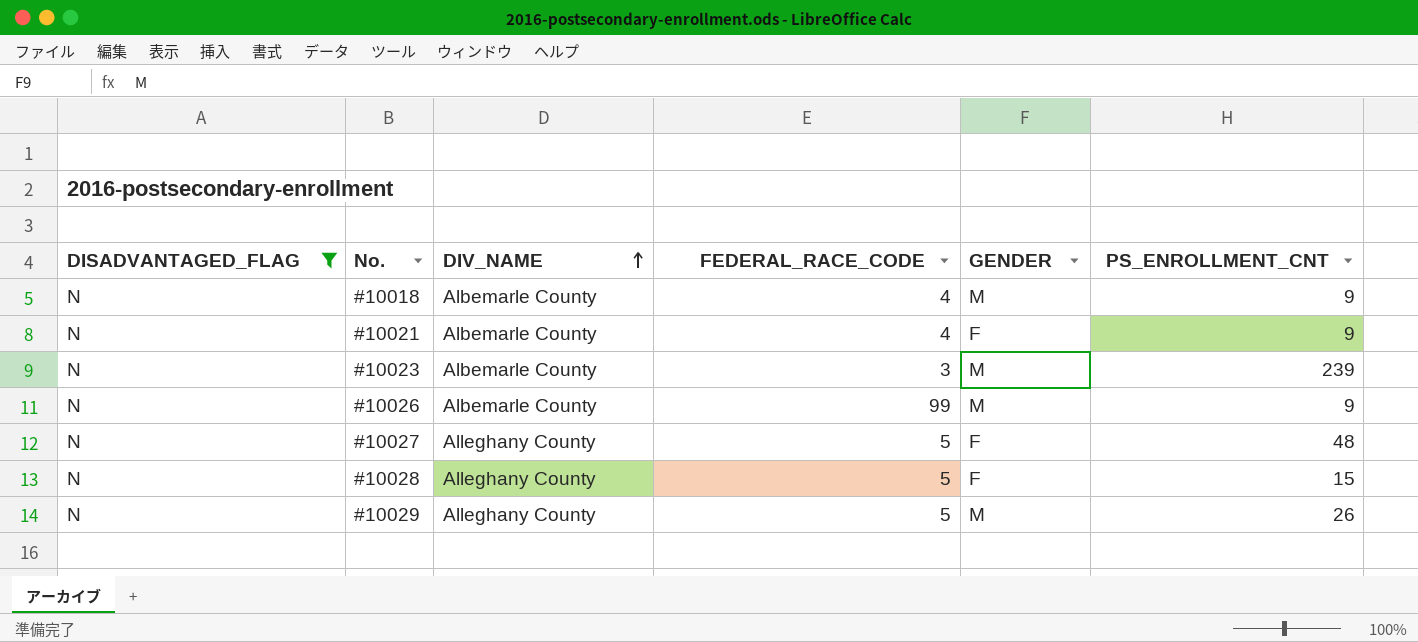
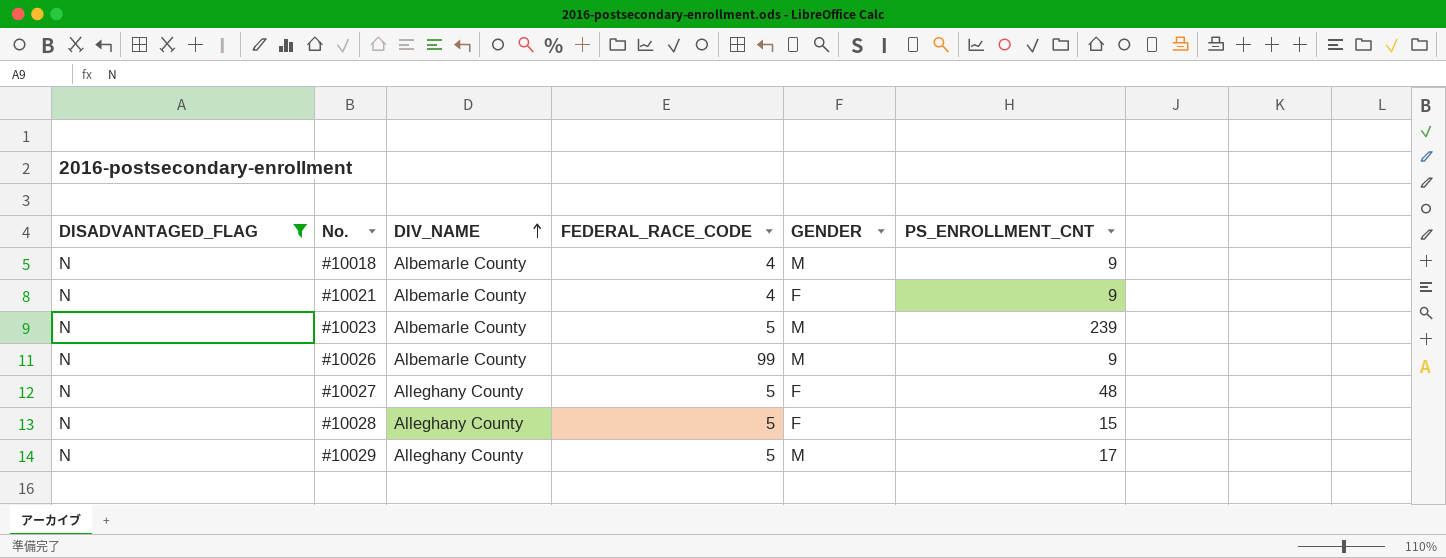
#10023 | FEDERAL_RACE_CODE: 3 -> 5
#10029 | PS_ENROLLMENT_CNT: 26 -> 17

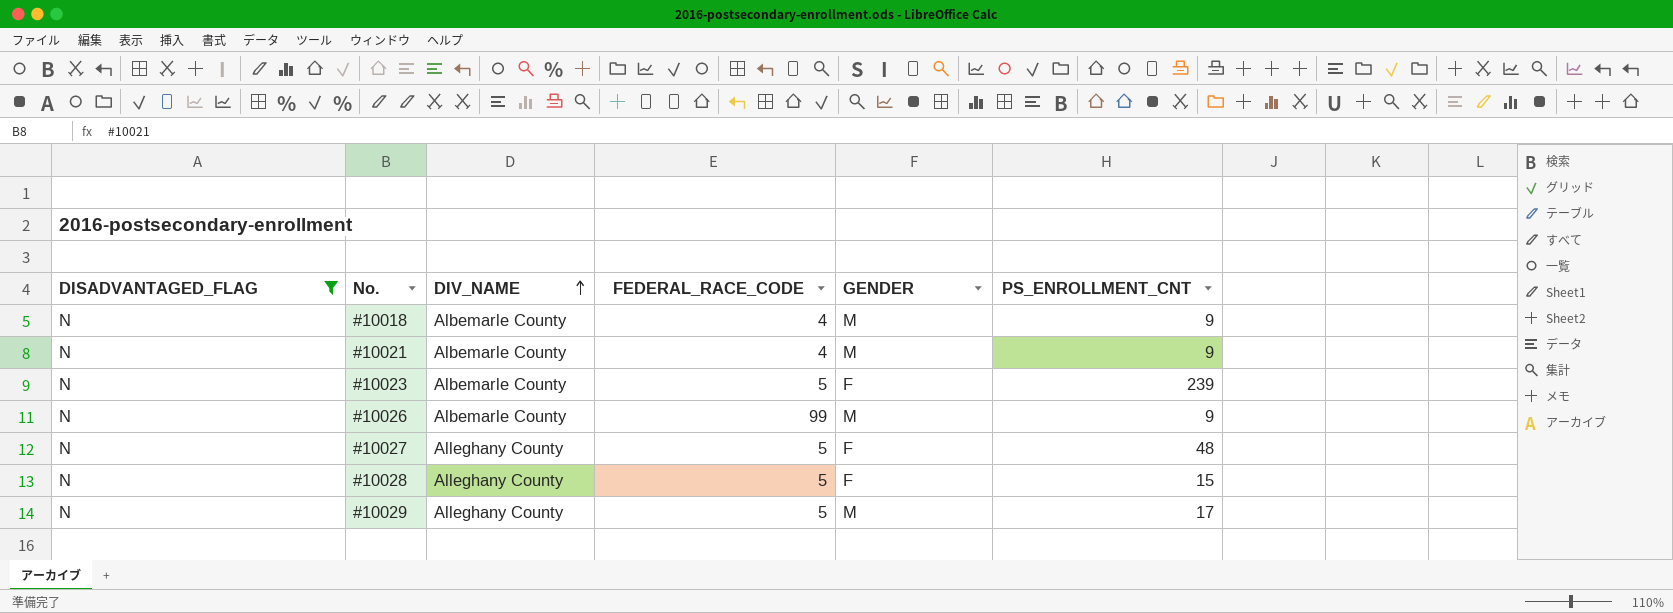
#10021 | GENDER: F -> M
#10023 | GENDER: M -> F

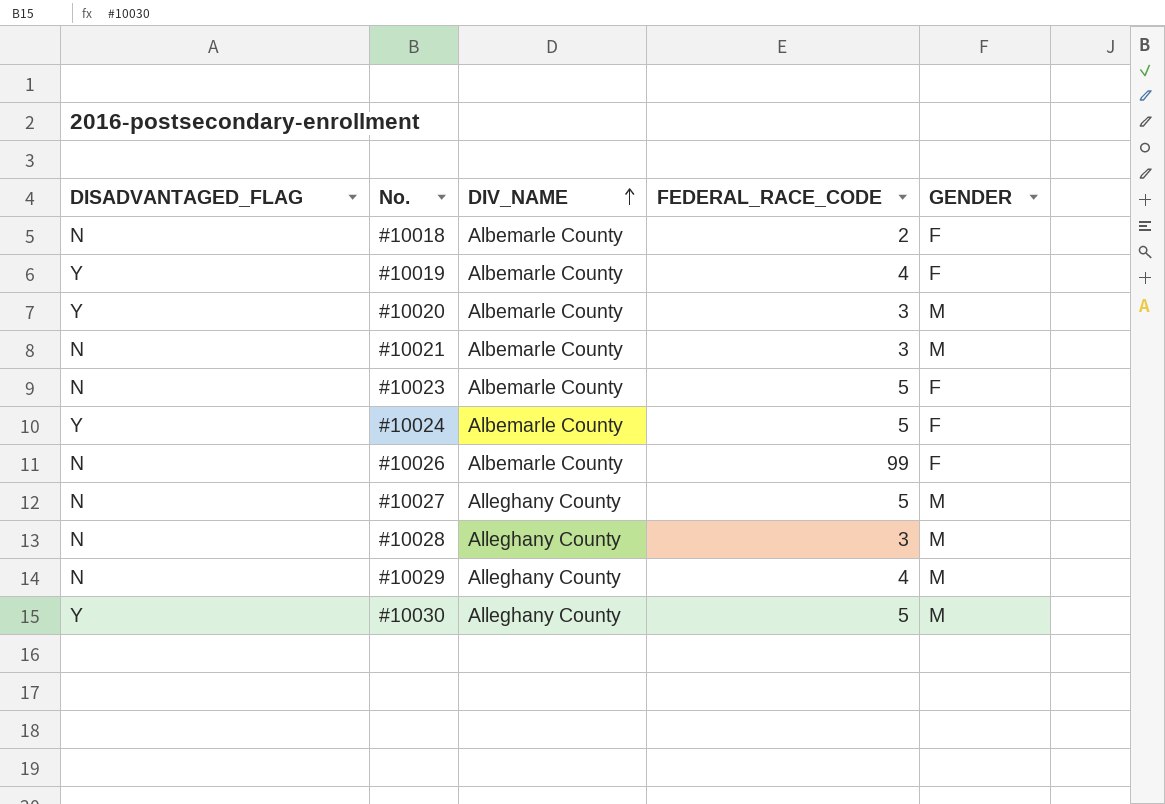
filter: DISADVANTAGED_FLAG = N -> none
column PS_ENROLLMENT_CNT | position: 6 -> none
#10018 | FEDERAL_RACE_CODE: 4 -> 2
#10018 | GENDER: M -> F
#10021 | FEDERAL_RACE_CODE: 4 -> 3
#10026 | GENDER: M -> F
#10027 | GENDER: F -> M
#10028 | FEDERAL_RACE_CODE: 5 -> 3
#10028 | GENDER: F -> M
#10029 | FEDERAL_RACE_CODE: 5 -> 4

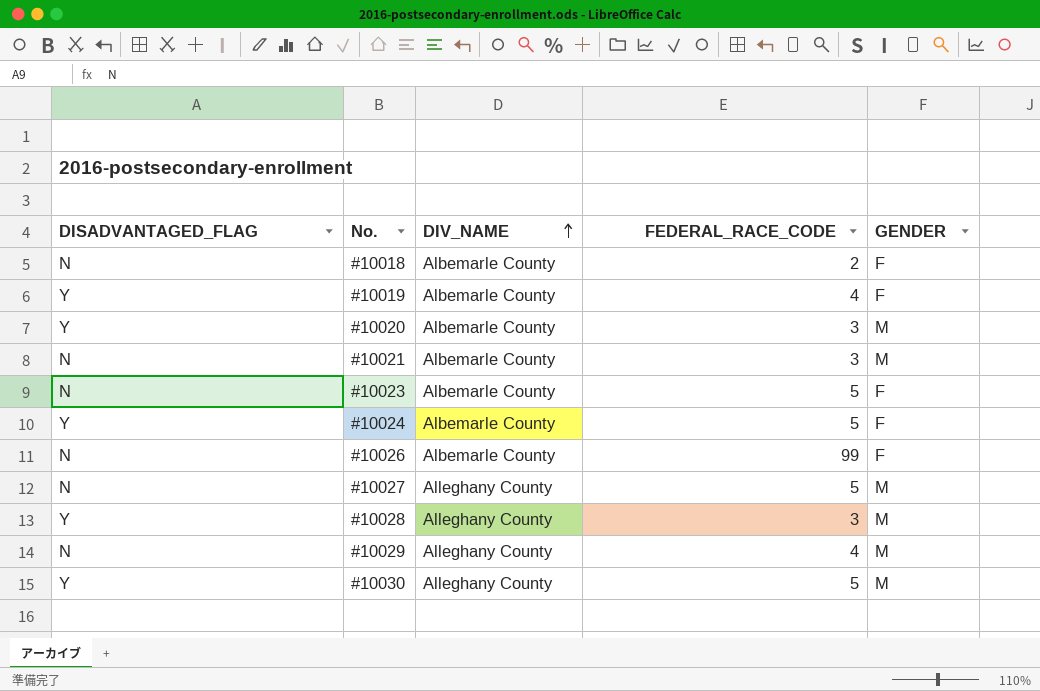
#10028 | DISADVANTAGED_FLAG: N -> Y

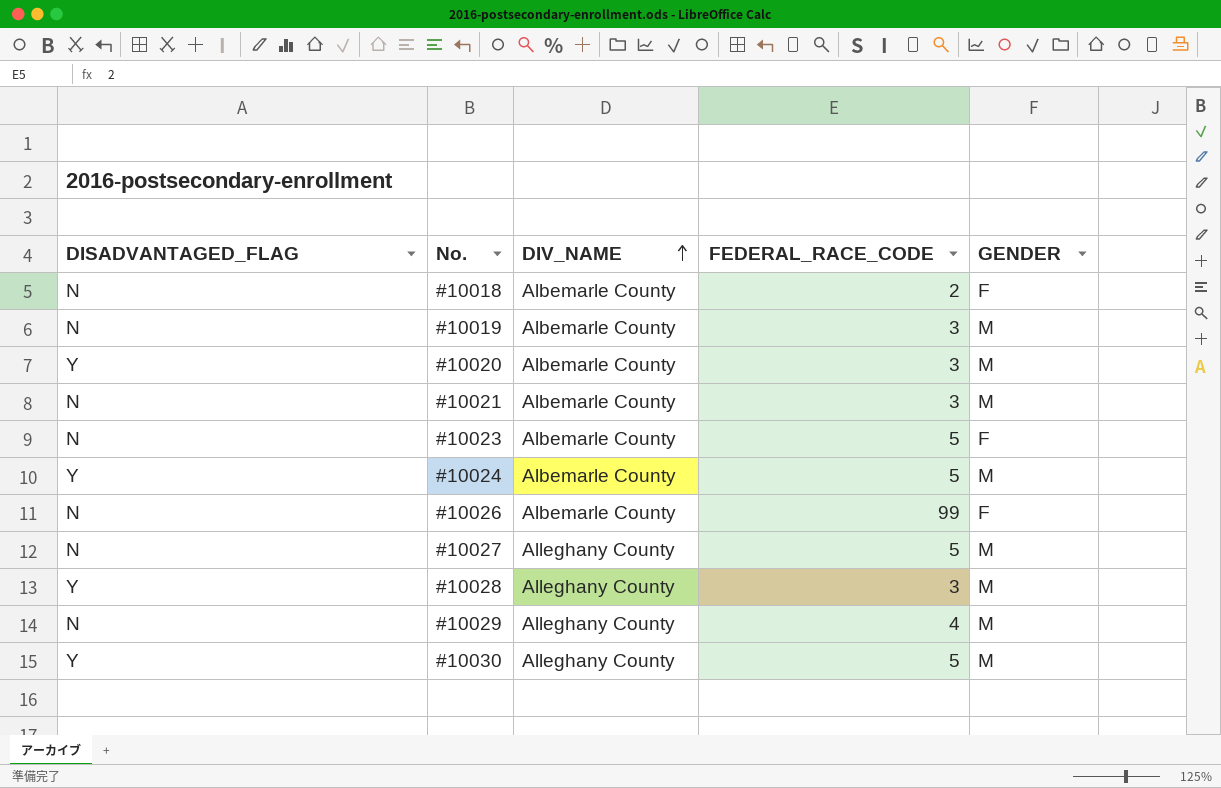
#10019 | DISADVANTAGED_FLAG: Y -> N
#10019 | FEDERAL_RACE_CODE: 4 -> 3
#10019 | GENDER: F -> M
#10024 | GENDER: F -> M

